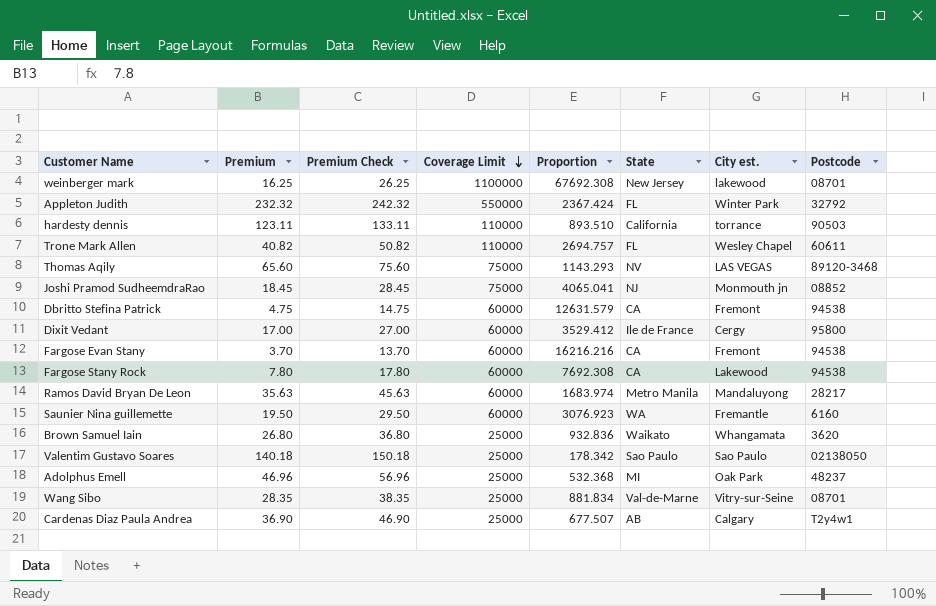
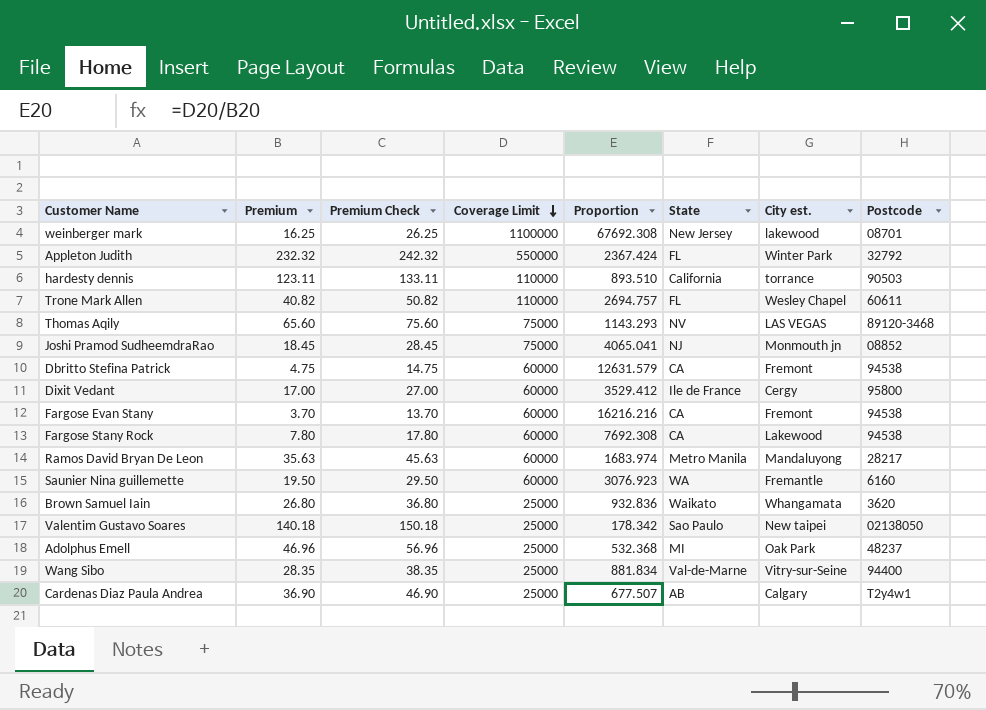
Valentim Gustavo Soares | City est.: Sao Paulo -> New taipei
Wang Sibo | Postcode: 08701 -> 94400

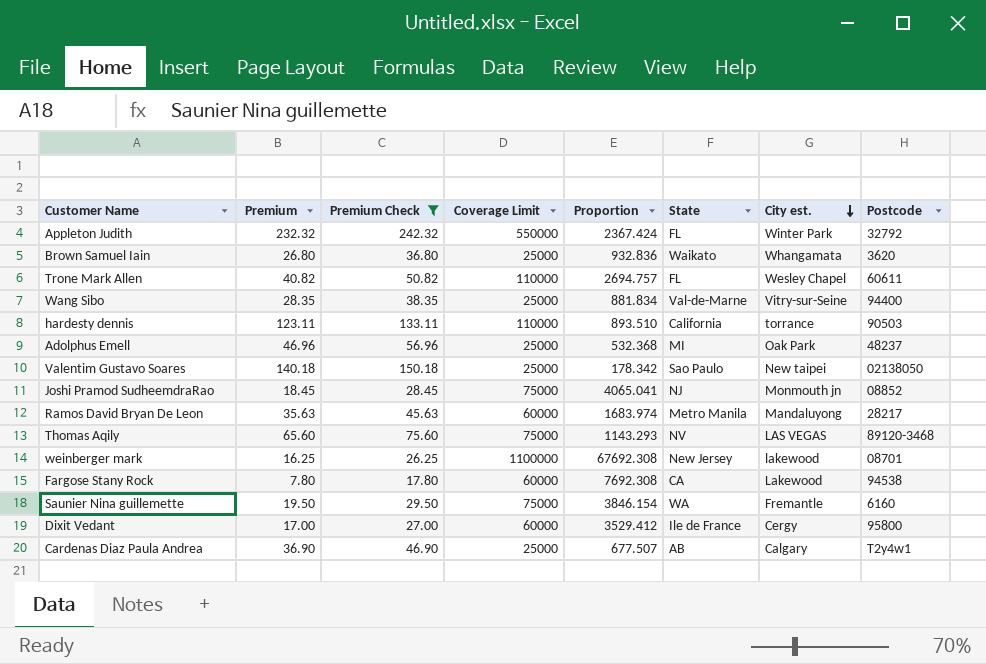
filter: none -> Premium Check >= 17.80
row order: Coverage Limit descending -> City est. descending
Saunier Nina guillemette | Coverage Limit: 60000 -> 75000
Saunier Nina guillemette | Proportion: 3076.923 -> 3846.154

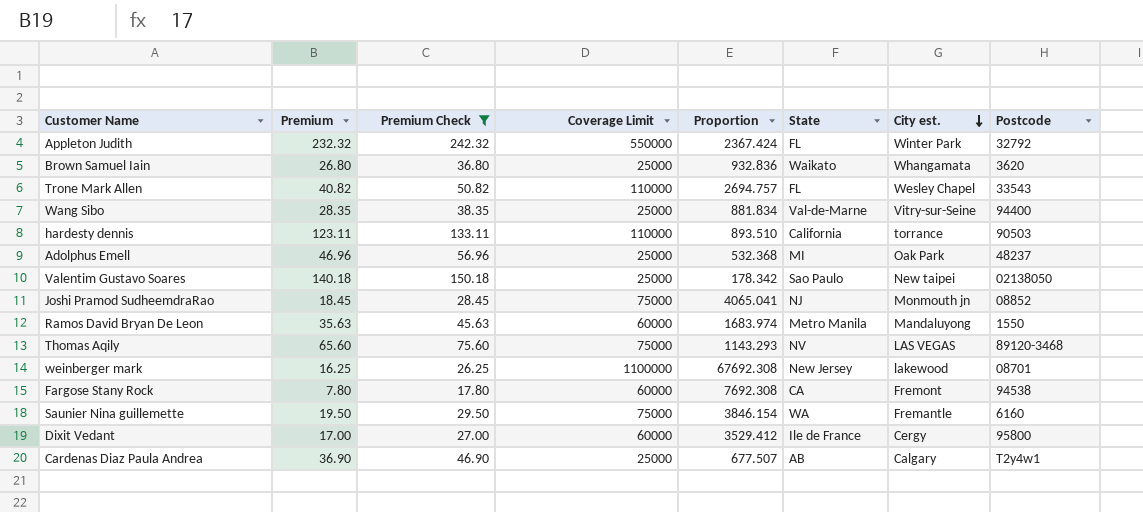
Trone Mark Allen | Postcode: 60611 -> 33543
Ramos David Bryan De Leon | Postcode: 28217 -> 1550
Fargose Stany Rock | City est.: Lakewood -> Fremont

